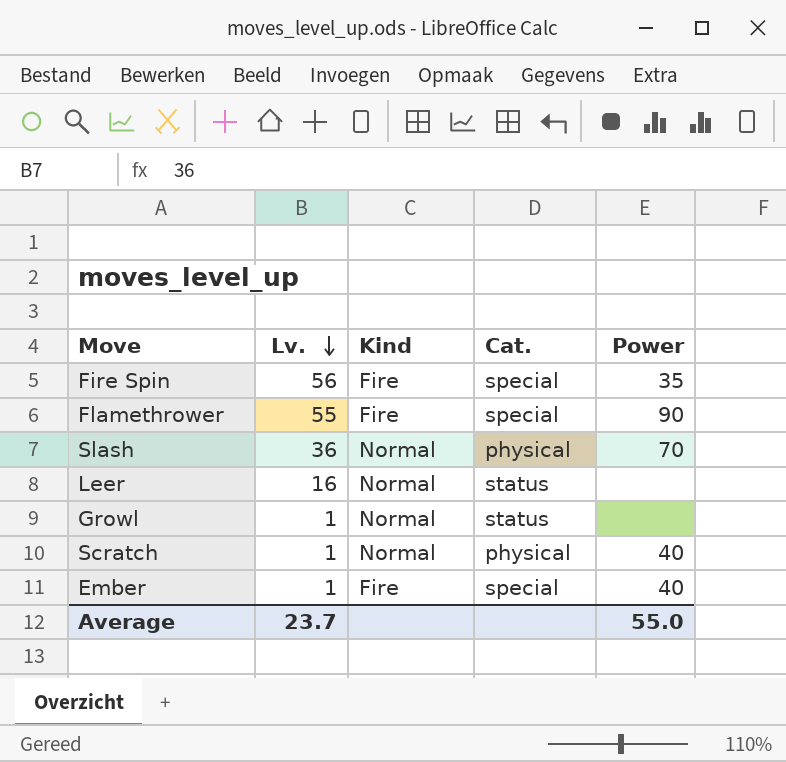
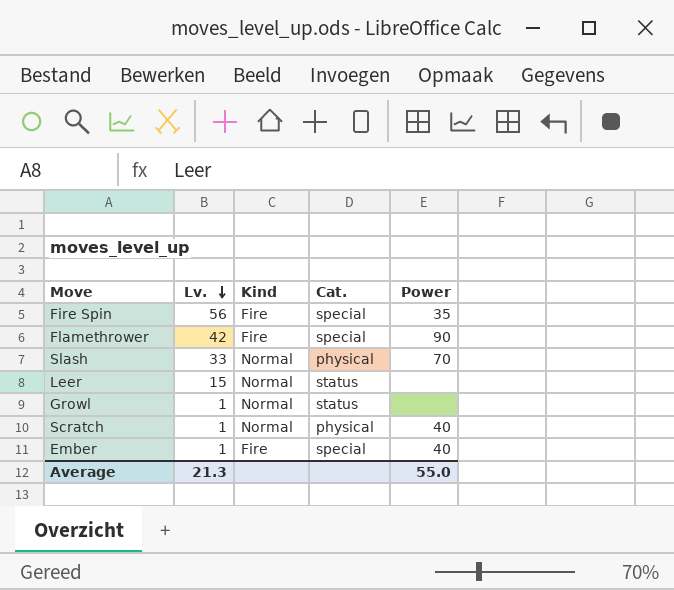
Flamethrower | Lv.: 55 -> 42
Slash | Lv.: 36 -> 33
Leer | Lv.: 16 -> 15
Average | Lv.: 23.7 -> 21.3

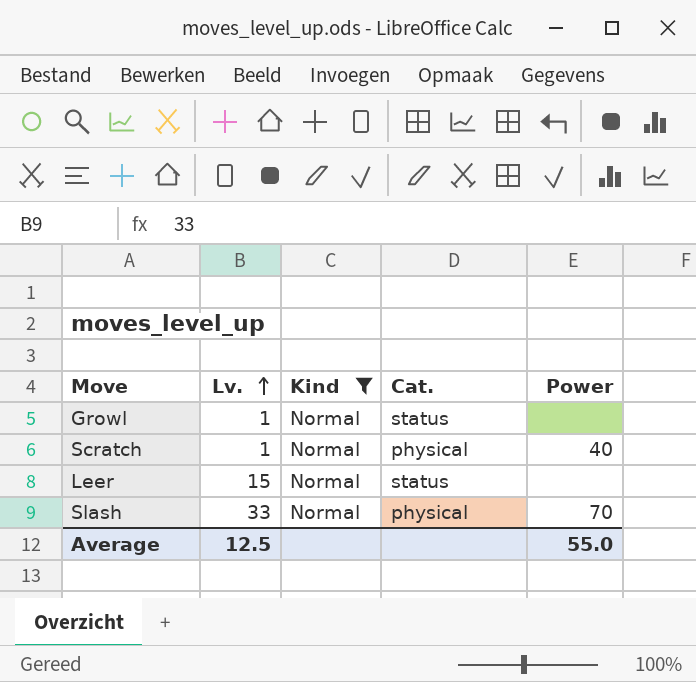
filter: none -> Kind = Normal
row order: Lv. descending -> Lv. ascending
Average | Lv.: 21.3 -> 12.5

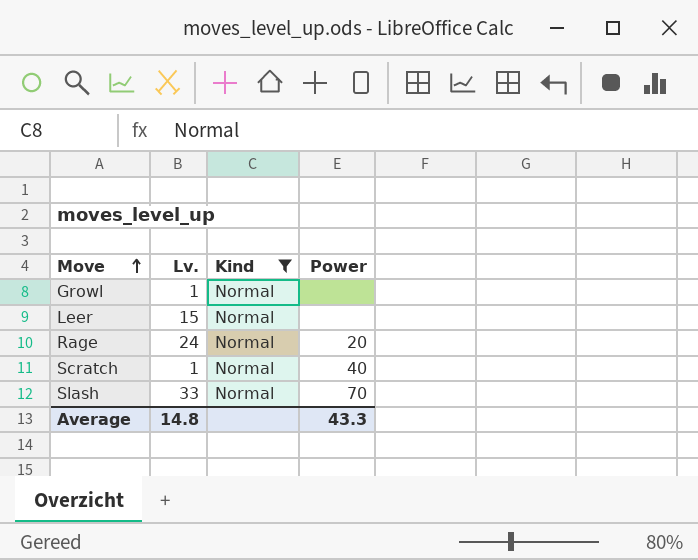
row order: Lv. ascending -> Move ascending
column Cat. | position: 4 -> none
row Rage: none -> 24 | Normal | 20
Average | Lv.: 12.5 -> 14.8
Average | Power: 55.0 -> 43.3

